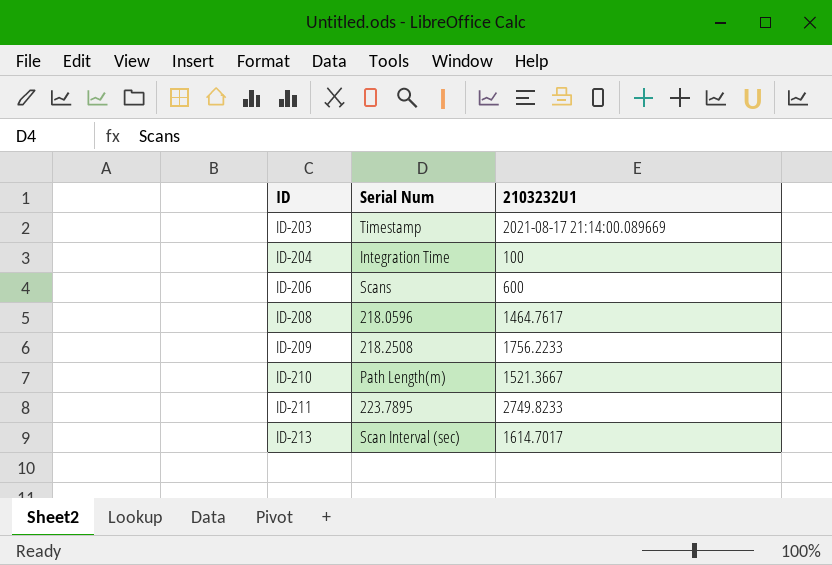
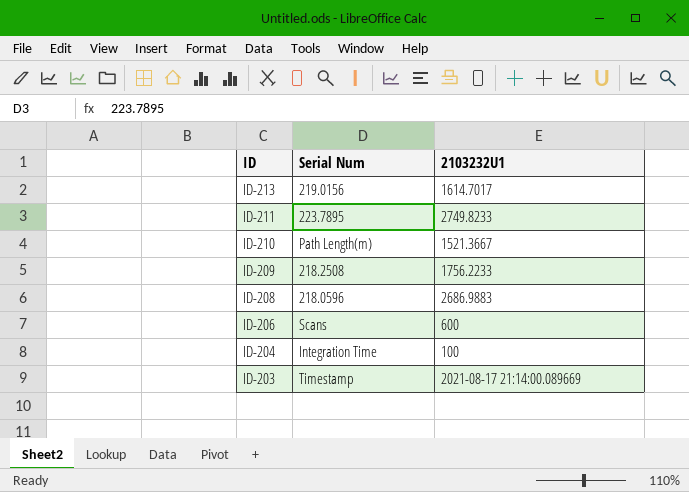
row order: ID ascending -> ID descending
ID-213 | Serial Num: Scan Interval (sec) -> 219.0156
ID-208 | 2103232U1: 1464.7617 -> 2686.9883

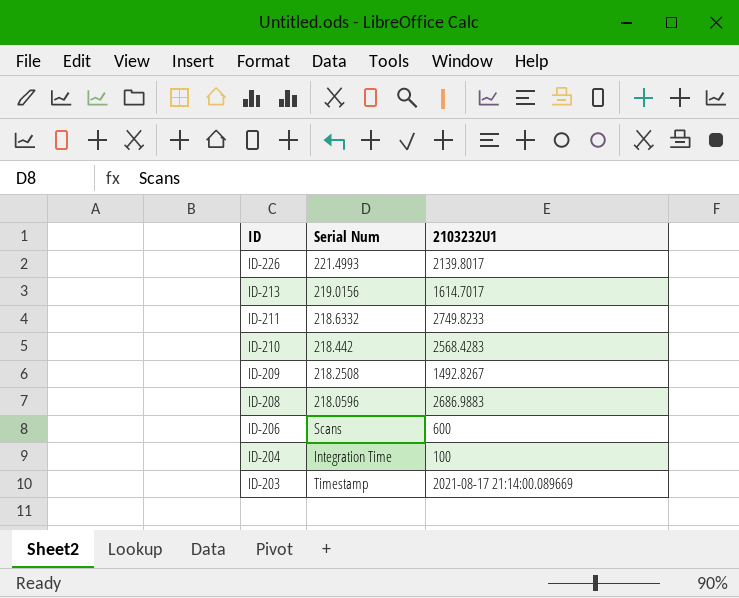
row ID-226: none -> 221.4993 | 2139.8017
ID-211 | Serial Num: 223.7895 -> 218.6332
ID-210 | Serial Num: Path Length(m) -> 218.442
ID-210 | 2103232U1: 1521.3667 -> 2568.4283
ID-209 | 2103232U1: 1756.2233 -> 1492.8267

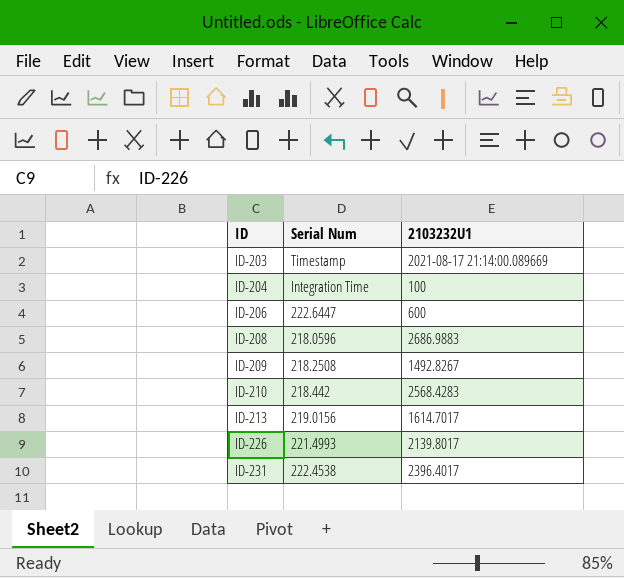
row order: ID descending -> ID ascending
row ID-211: 218.6332 | 2749.8233 -> none
ID-206 | Serial Num: Scans -> 222.6447
row ID-231: none -> 222.4538 | 2396.4017

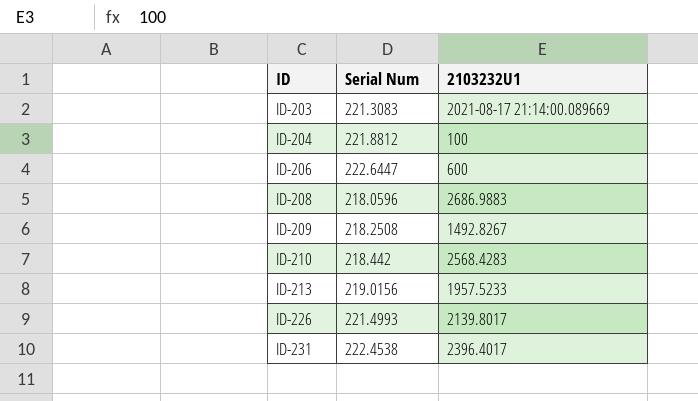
ID-203 | Serial Num: Timestamp -> 221.3083
ID-204 | Serial Num: Integration Time -> 221.8812
ID-213 | 2103232U1: 1614.7017 -> 1957.5233

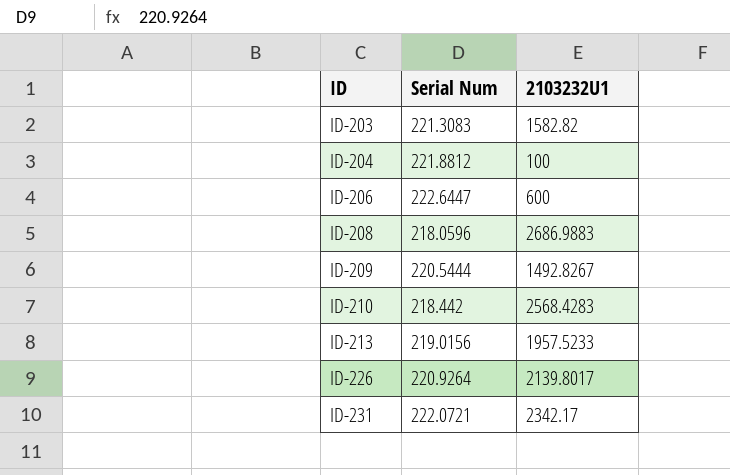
ID-203 | 2103232U1: 2021-08-17 21:14:00.089669 -> 1582.82
ID-209 | Serial Num: 218.2508 -> 220.5444
ID-226 | Serial Num: 221.4993 -> 220.9264
ID-231 | Serial Num: 222.4538 -> 222.0721
ID-231 | 2103232U1: 2396.4017 -> 2342.17

